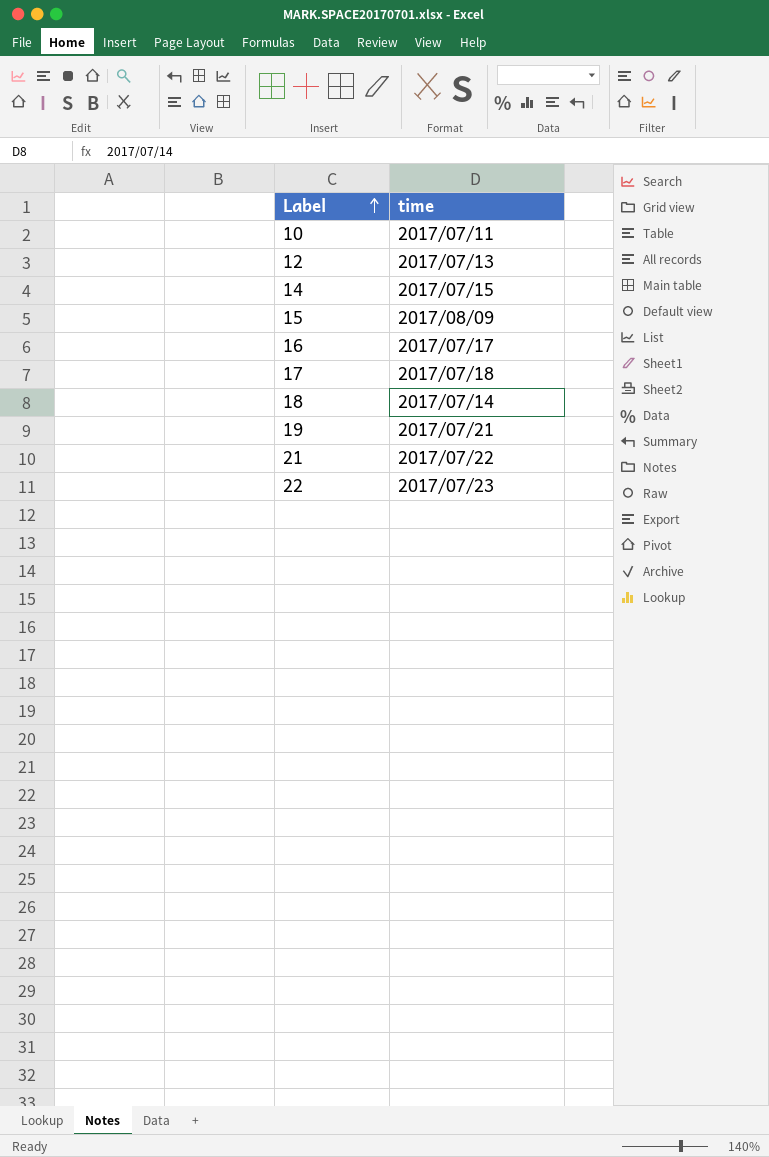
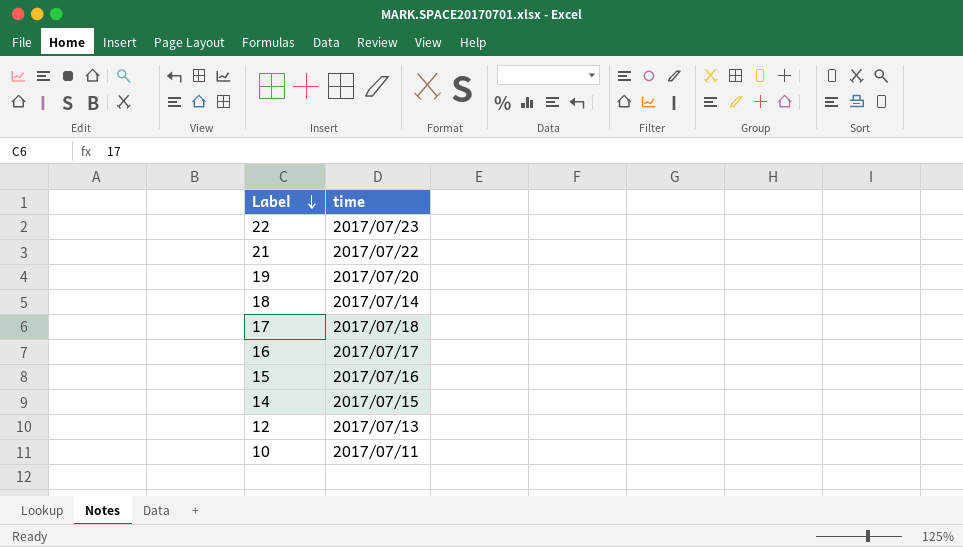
row order: Label ascending -> Label descending
19 | time: 2017/07/21 -> 2017/07/20
15 | time: 2017/08/09 -> 2017/07/16

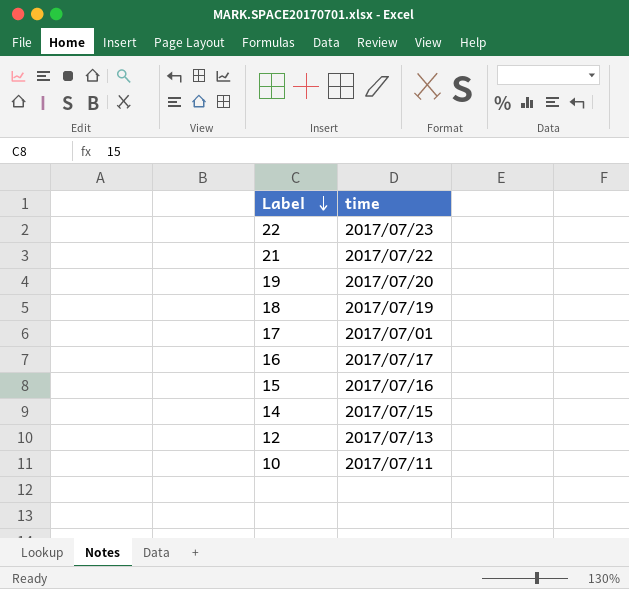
18 | time: 2017/07/14 -> 2017/07/19
17 | time: 2017/07/18 -> 2017/07/01

